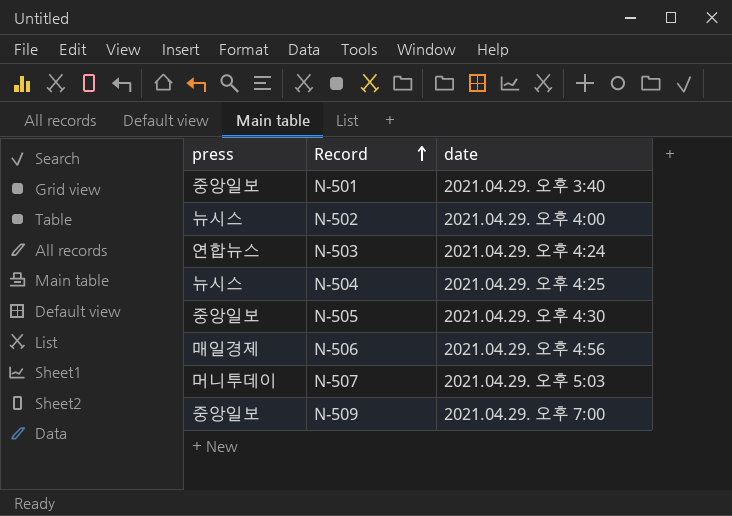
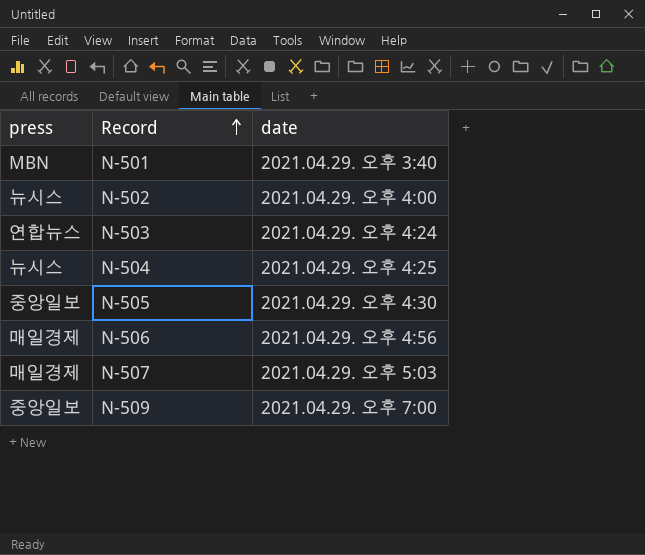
N-501 | press: 중앙일보 -> MBN
N-507 | press: 머니투데이 -> 매일경제

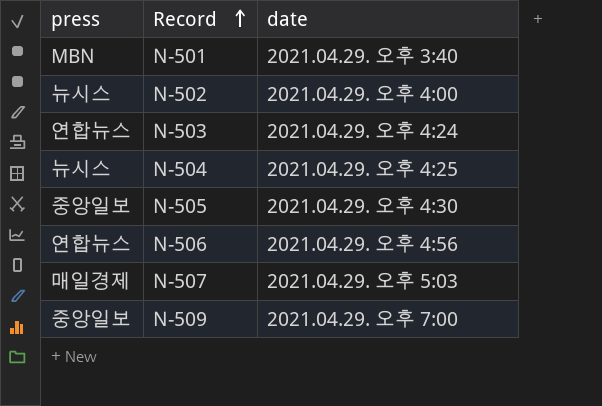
N-506 | press: 매일경제 -> 연합뉴스

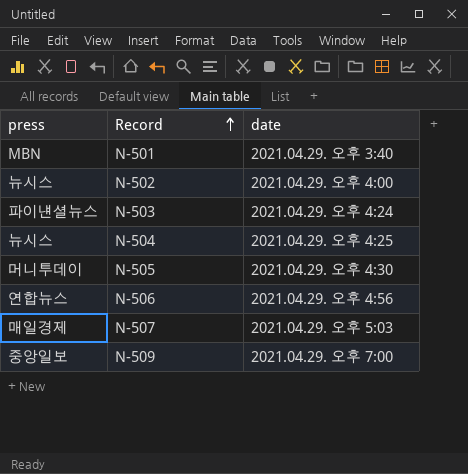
N-503 | press: 연합뉴스 -> 파이낸셜뉴스
N-505 | press: 중앙일보 -> 머니투데이

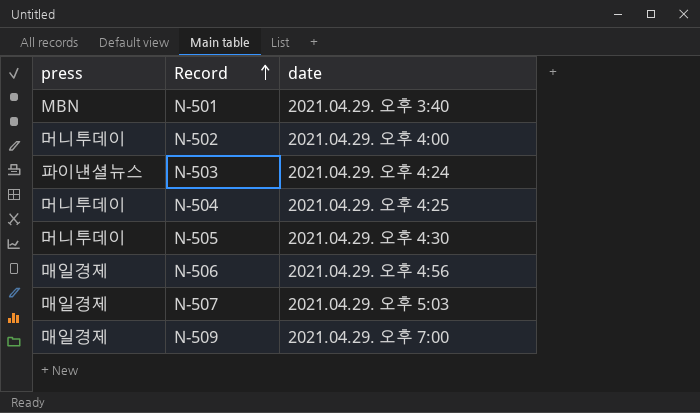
N-502 | press: 뉴시스 -> 머니투데이
N-504 | press: 뉴시스 -> 머니투데이
N-506 | press: 연합뉴스 -> 매일경제
N-509 | press: 중앙일보 -> 매일경제

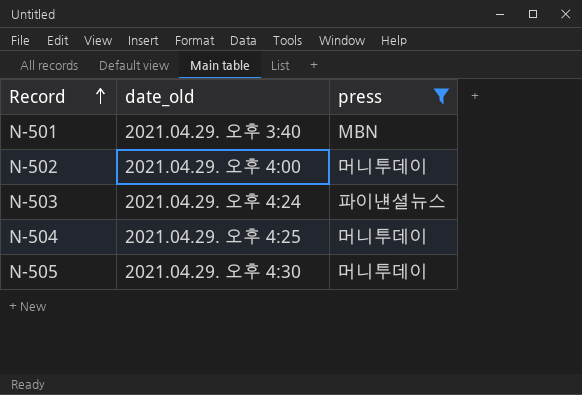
filter: none -> press != 매일경제
column name: date -> date_old
column press | position: 1 -> 3

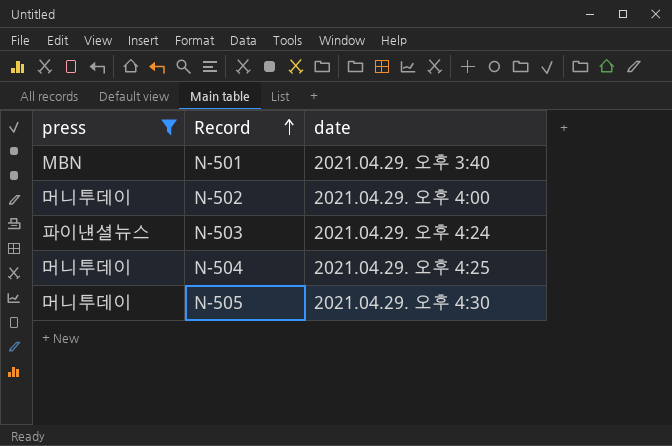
column press | position: 3 -> 1
column name: date_old -> date

